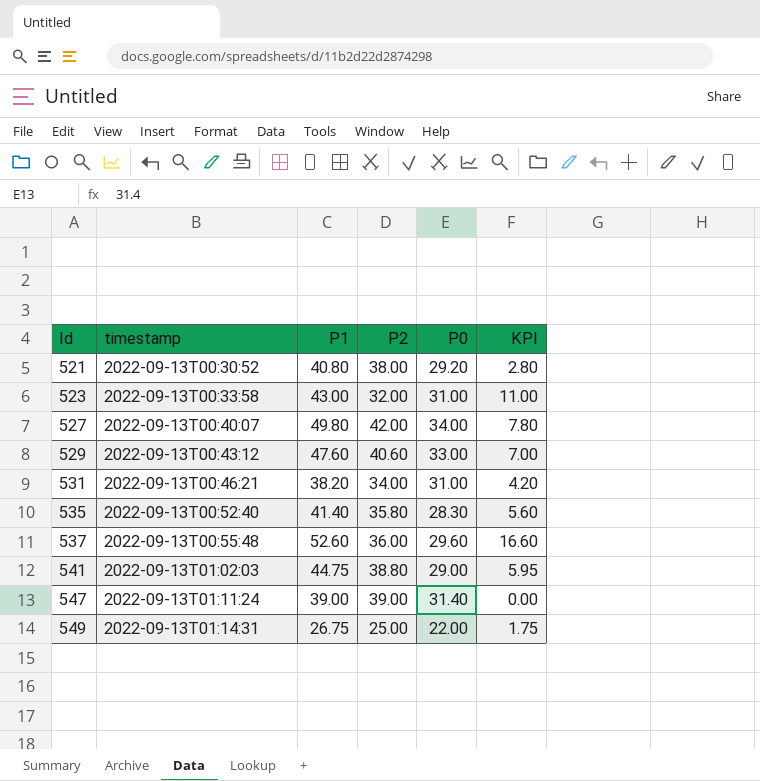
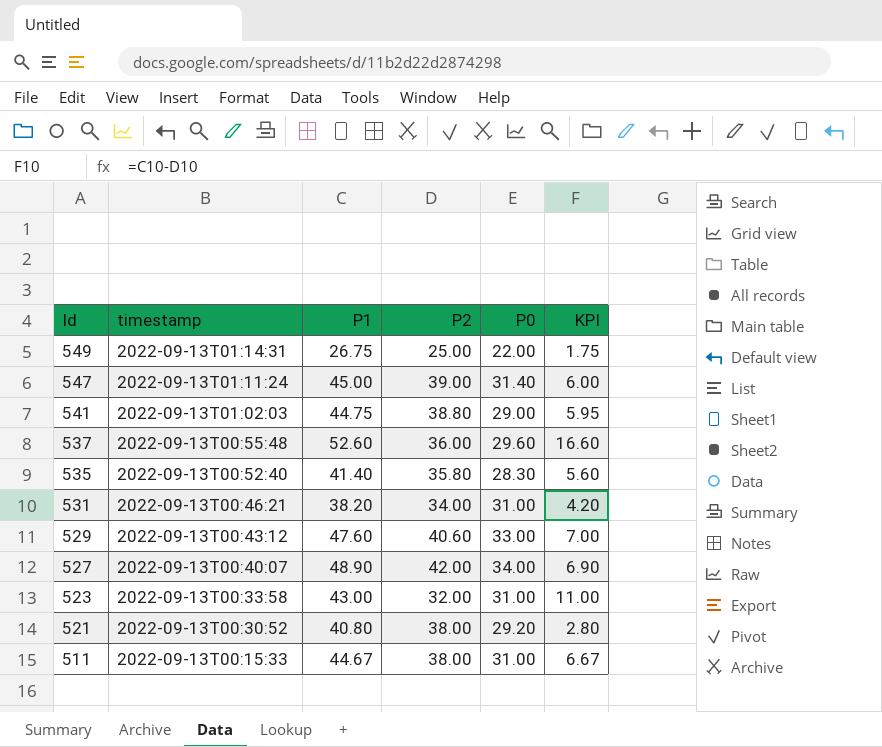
row order: Id ascending -> Id descending
547 | P1: 39.00 -> 45.00
547 | KPI: 0.00 -> 6.00
527 | P1: 49.80 -> 48.90
527 | KPI: 7.80 -> 6.90
row 511: none -> 2022-09-13T00:15:33 | 44.67 | 38.00 | 31.00 | 6.67

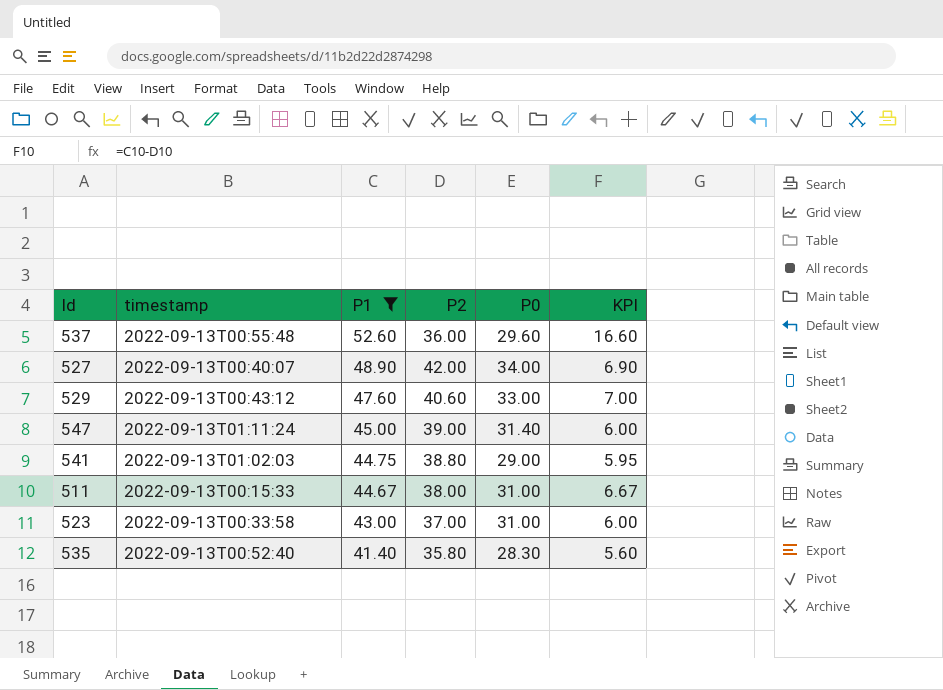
filter: none -> P1 >= 41.40
row order: Id descending -> P1 descending
523 | P2: 32.00 -> 37.00
523 | KPI: 11.00 -> 6.00

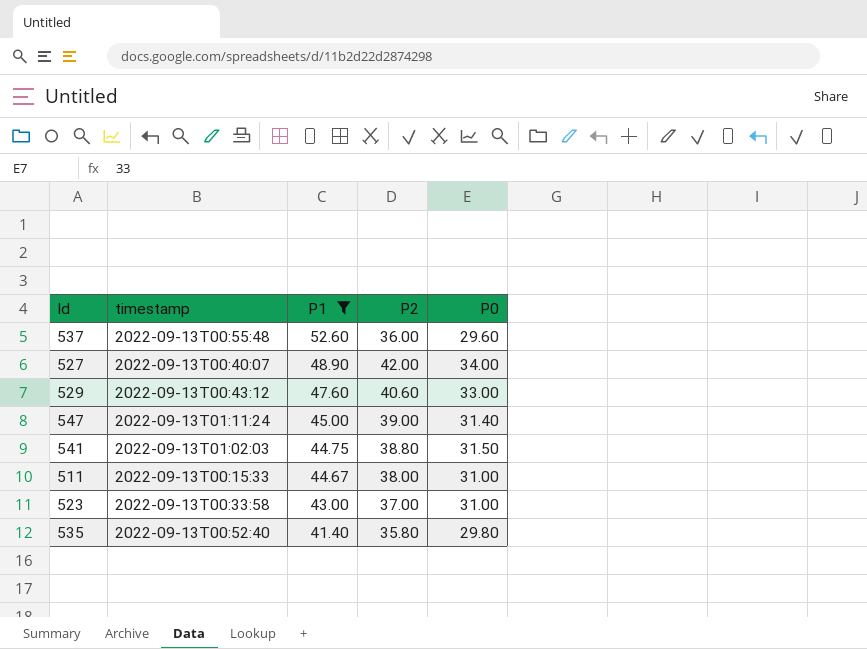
column KPI | formula: [P1] - [P2] -> none
541 | P0: 29.00 -> 31.50
535 | P0: 28.30 -> 29.80

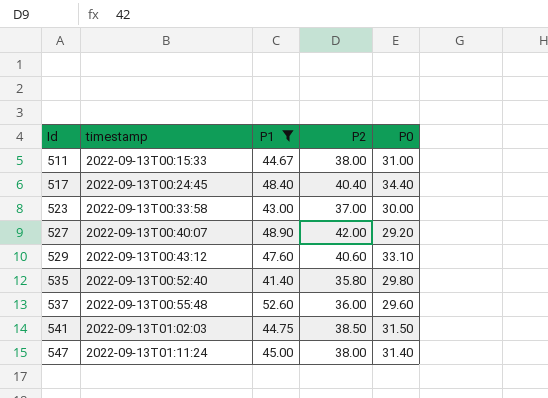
row order: P1 descending -> Id ascending
row 517: none -> 2022-09-13T00:24:45 | 48.40 | 40.40 | 34.40
523 | P0: 31.00 -> 30.00
527 | P0: 34.00 -> 29.20
529 | P0: 33.00 -> 33.10
541 | P2: 38.80 -> 38.50
547 | P2: 39.00 -> 38.00

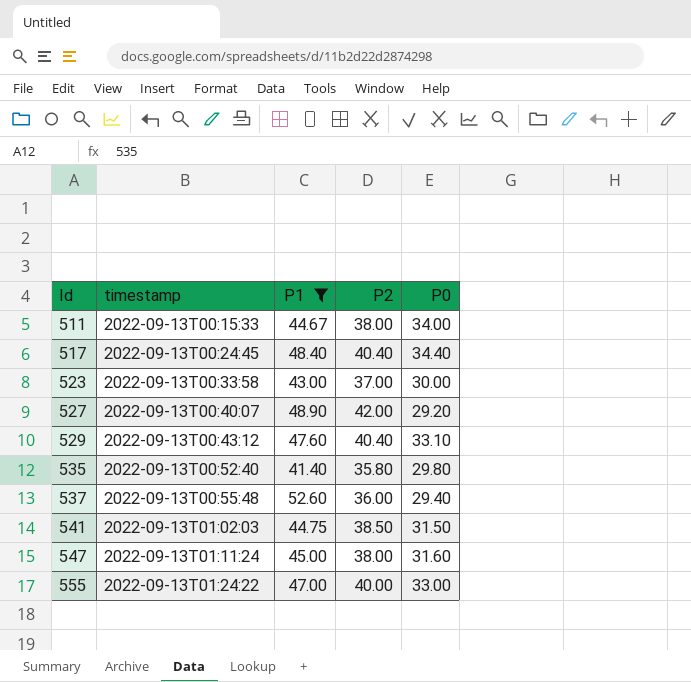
511 | P0: 31.00 -> 34.00
529 | P2: 40.60 -> 40.40
537 | P0: 29.60 -> 29.40
547 | P0: 31.40 -> 31.60
row 555: none -> 2022-09-13T01:24:22 | 47.00 | 40.00 | 33.00

